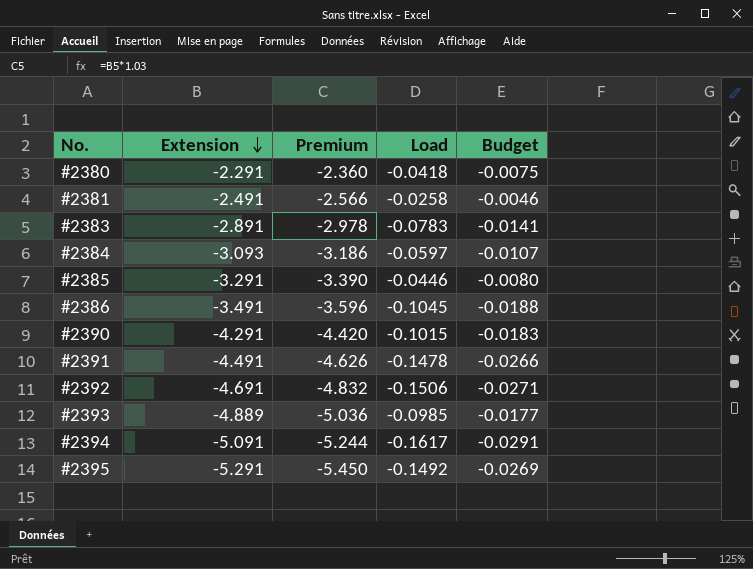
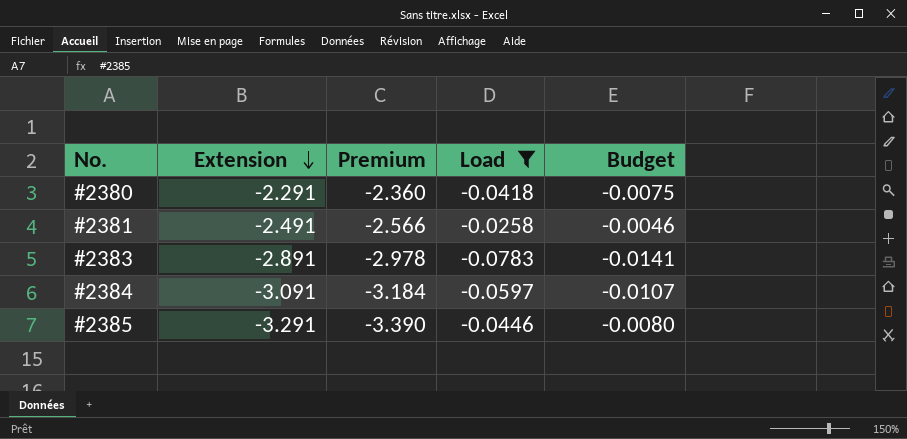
filter: none -> Load >= -0.0783
#2384 | Extension: -3.093 -> -3.091
#2384 | Premium: -3.186 -> -3.184

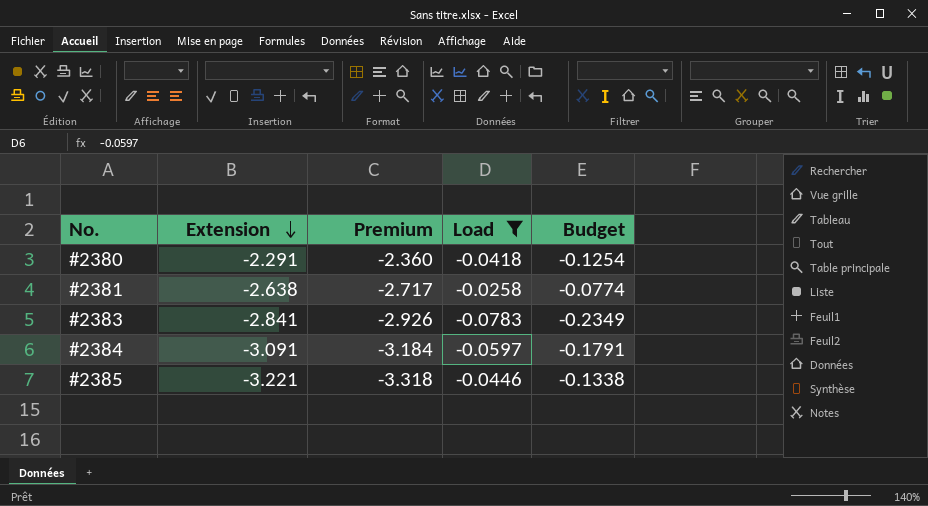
column Budget | formula: [Load] * 0.18 -> [Load] * 3
#2381 | Extension: -2.491 -> -2.638
#2381 | Premium: -2.566 -> -2.717
#2383 | Extension: -2.891 -> -2.841
#2383 | Premium: -2.978 -> -2.926
#2385 | Extension: -3.291 -> -3.221
#2385 | Premium: -3.390 -> -3.318

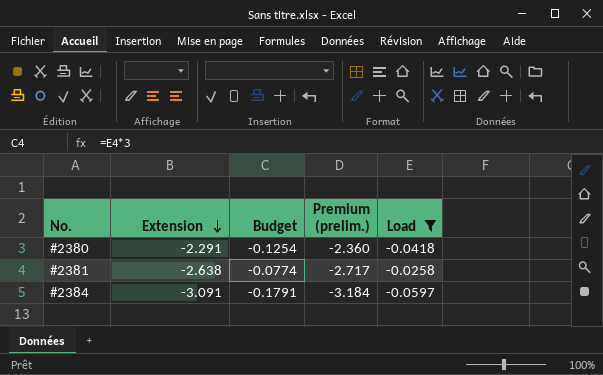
column Budget | position: 5 -> 3
column name: Premium -> Premium (prelim.)
row #2383: -2.841 | -2.926 | -0.0783 | -0.2349 -> none
row #2385: -3.221 | -3.318 | -0.0446 | -0.1338 -> none

